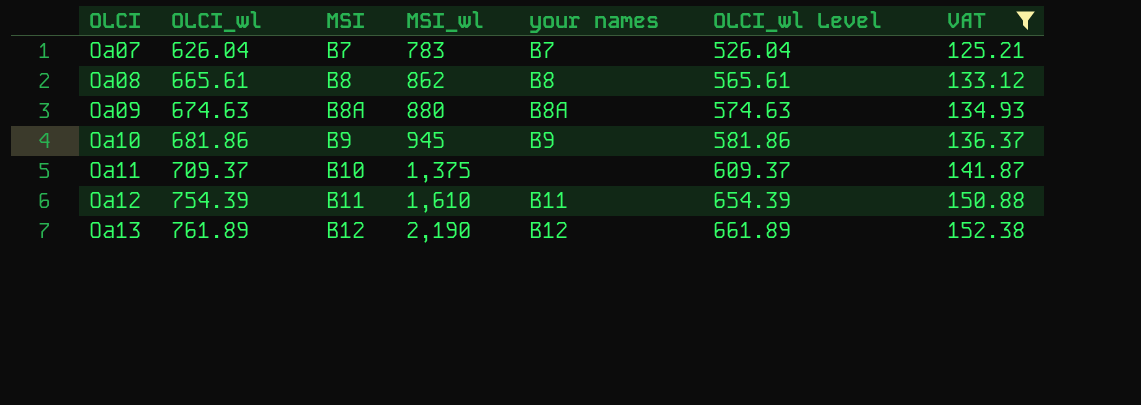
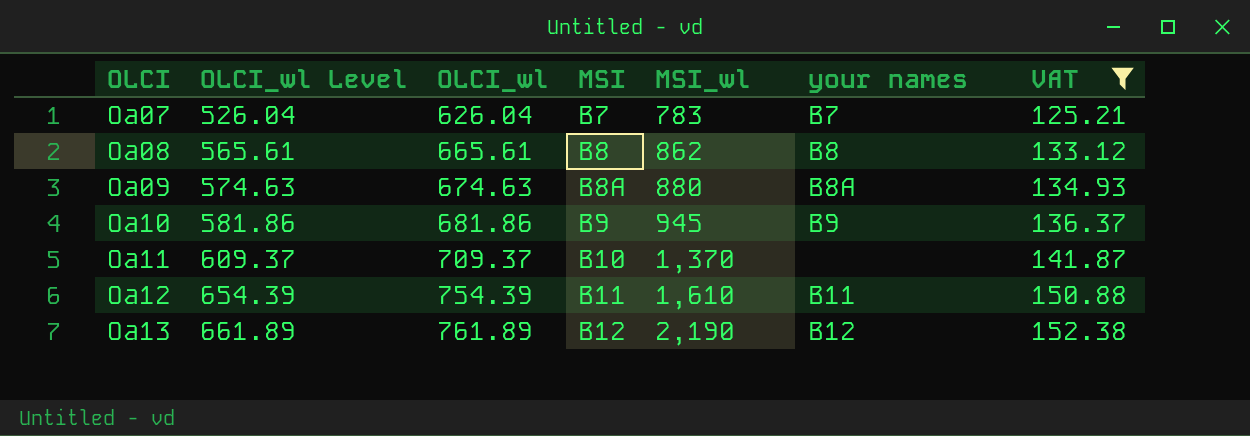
column OLCI_wl Level | position: 6 -> 2
Oa11 | MSI_wl: 1,375 -> 1,370

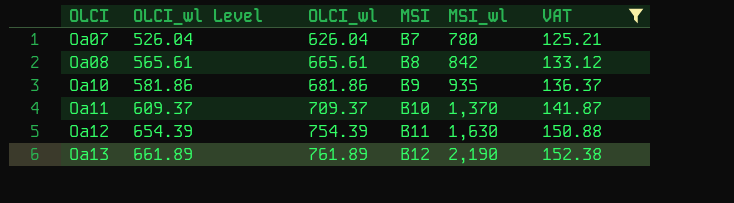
column your names | position: 6 -> none
row Oa09: 574.63 | 674.63 | B8A | 880 | B8A | 134.93 -> none
Oa07 | MSI_wl: 783 -> 780
Oa08 | MSI_wl: 862 -> 842
Oa10 | MSI_wl: 945 -> 935
Oa12 | MSI_wl: 1,610 -> 1,630

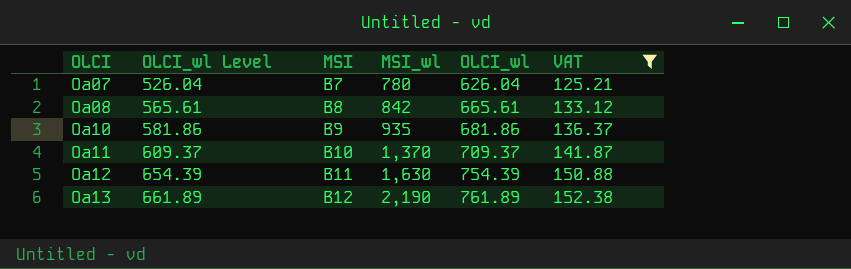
column OLCI_wl | position: 3 -> 5

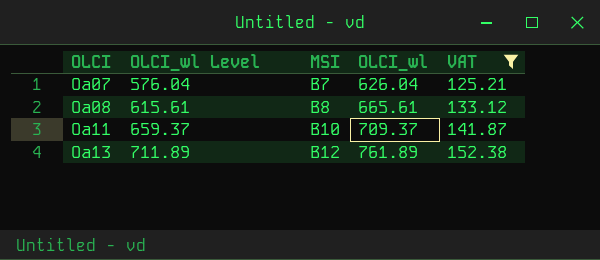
column MSI_wl | position: 4 -> none
column OLCI_wl Level | formula: [OLCI_wl] - 100 -> [OLCI_wl] - 50
row Oa10: 581.86 | B9 | 935 | 681.86 | 136.37 -> none
row Oa12: 654.39 | B11 | 1,630 | 754.39 | 150.88 -> none

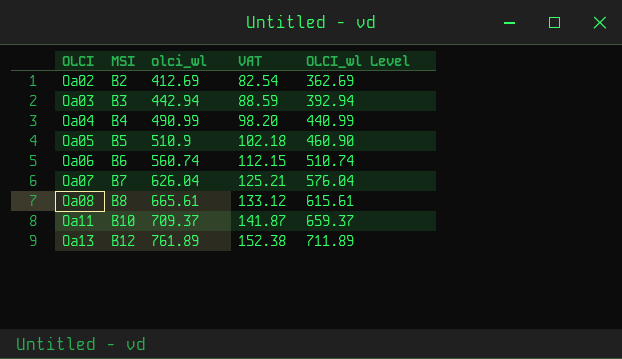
filter: VAT >= 125.21 -> none
column name: OLCI_wl -> olci_wl
column OLCI_wl Level | position: 2 -> 5

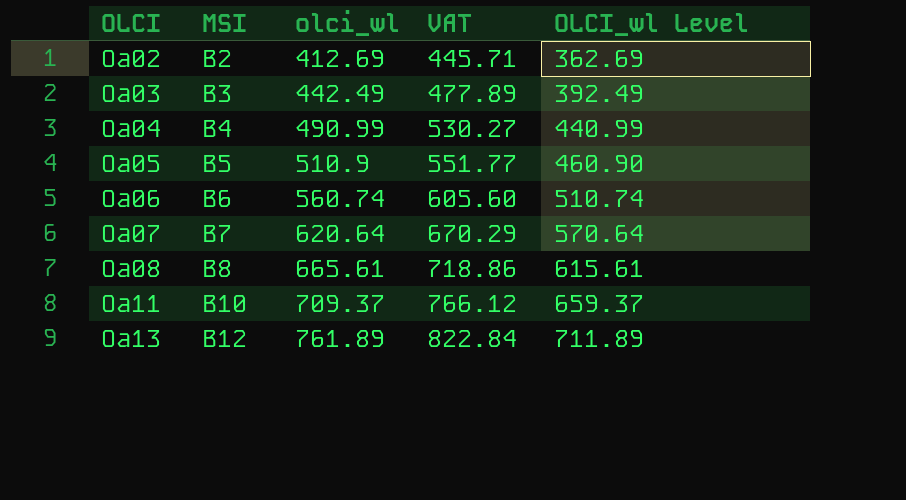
column VAT | formula: [olci_wl] * 0.2 -> [olci_wl] * 1.08
Oa03 | olci_wl: 442.94 -> 442.49
Oa03 | OLCI_wl Level: 392.94 -> 392.49
Oa07 | olci_wl: 626.04 -> 620.64
Oa07 | OLCI_wl Level: 576.04 -> 570.64

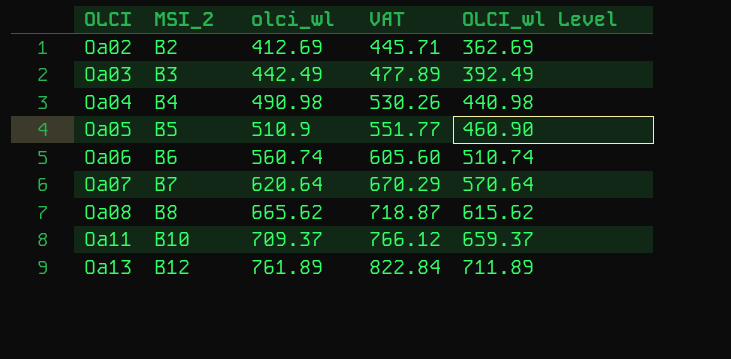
column name: MSI -> MSI_2
Oa04 | olci_wl: 490.99 -> 490.98
Oa04 | VAT: 530.27 -> 530.26
Oa04 | OLCI_wl Level: 440.99 -> 440.98
Oa08 | olci_wl: 665.61 -> 665.62
Oa08 | VAT: 718.86 -> 718.87
Oa08 | OLCI_wl Level: 615.61 -> 615.62

